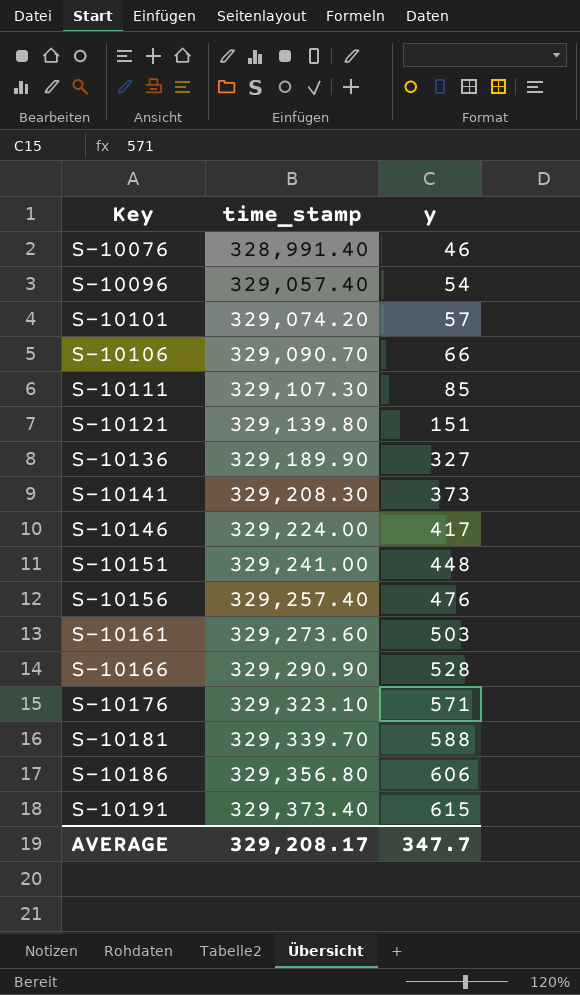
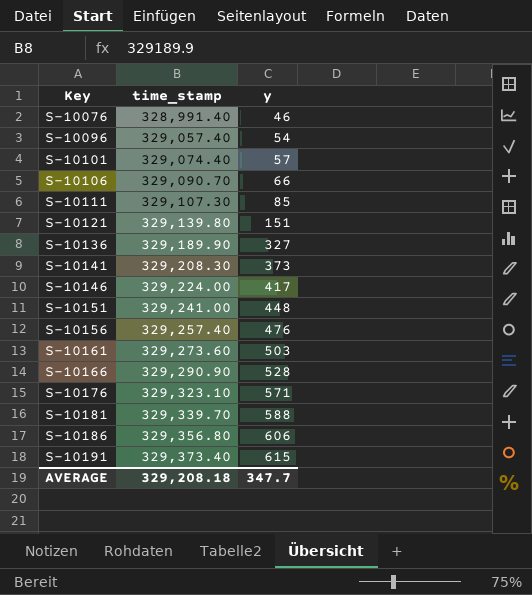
S-10101 | time_stamp: 329,074.20 -> 329,074.40
AVERAGE | time_stamp: 329,208.17 -> 329,208.18

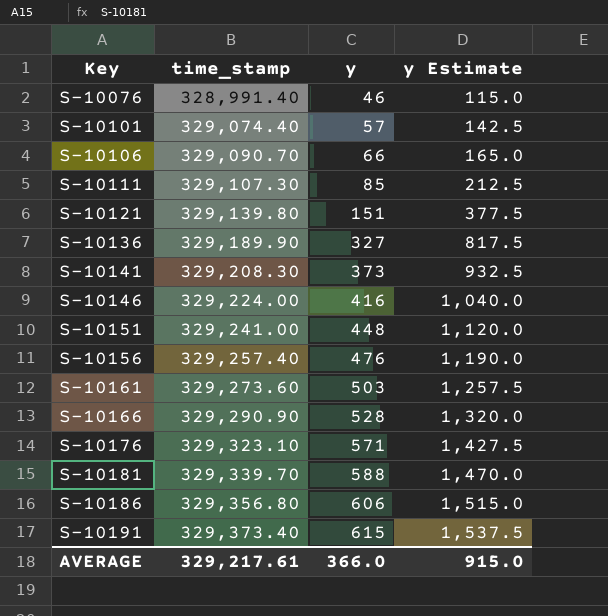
column y Estimate | formula: none -> [y] * 2.5
row S-10096: 329,057.40 | 54 -> none
S-10146 | y: 417 -> 416
AVERAGE | time_stamp: 329,208.18 -> 329,217.61
AVERAGE | y: 347.7 -> 366.0

